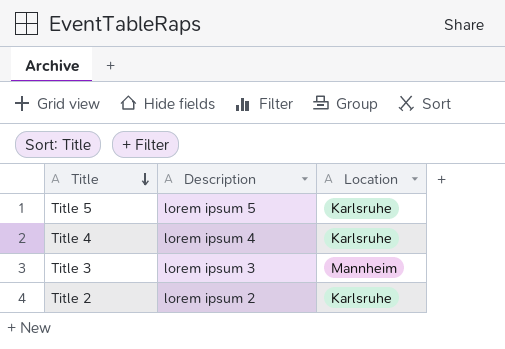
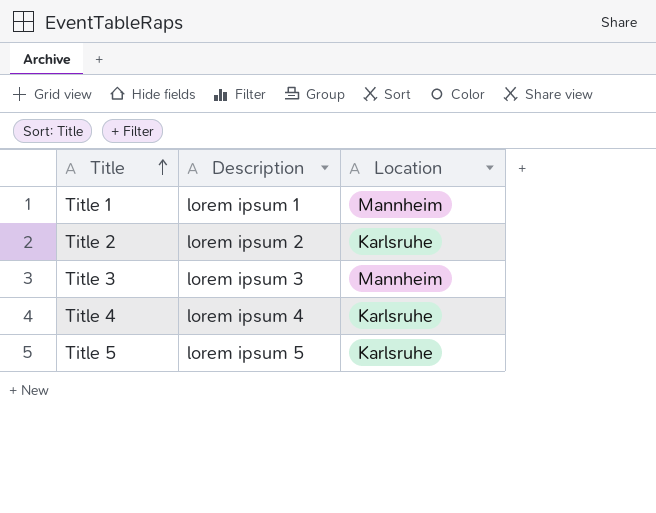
row order: Title descending -> Title ascending
row Title 1: none -> lorem ipsum 1 | Mannheim

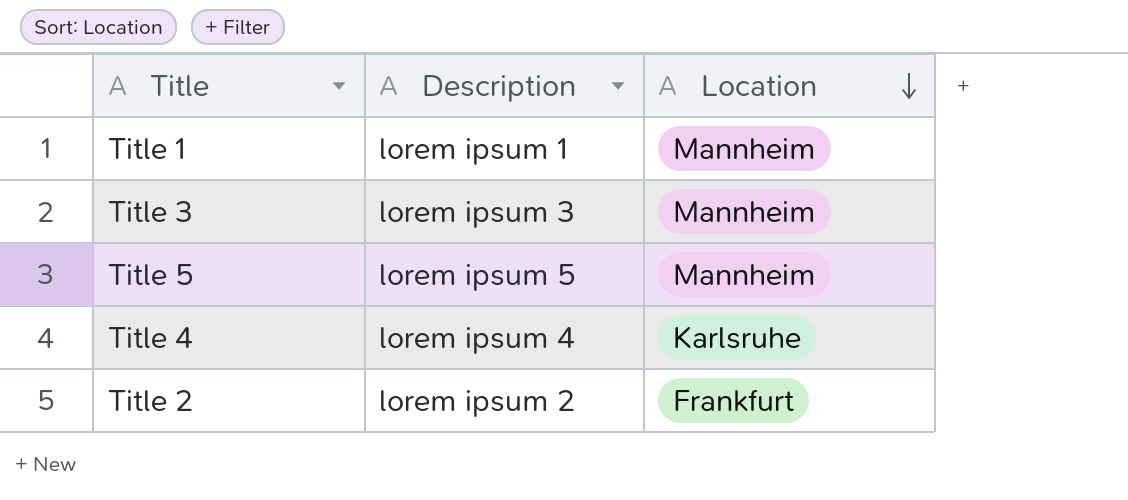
row order: Title ascending -> Location descending
Title 5 | Location: Karlsruhe -> Mannheim
Title 2 | Location: Karlsruhe -> Frankfurt

